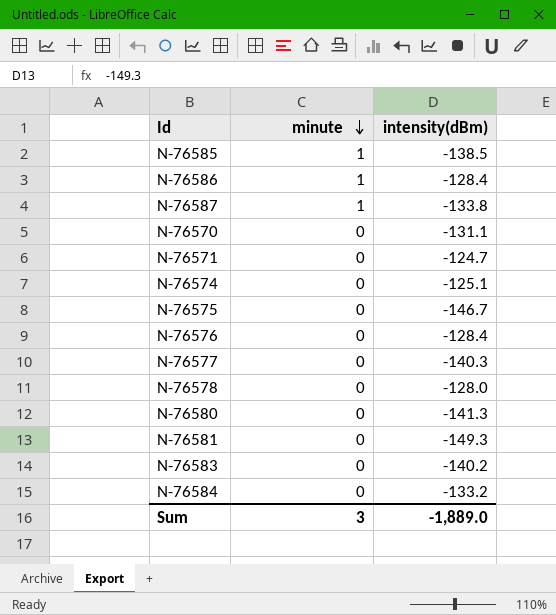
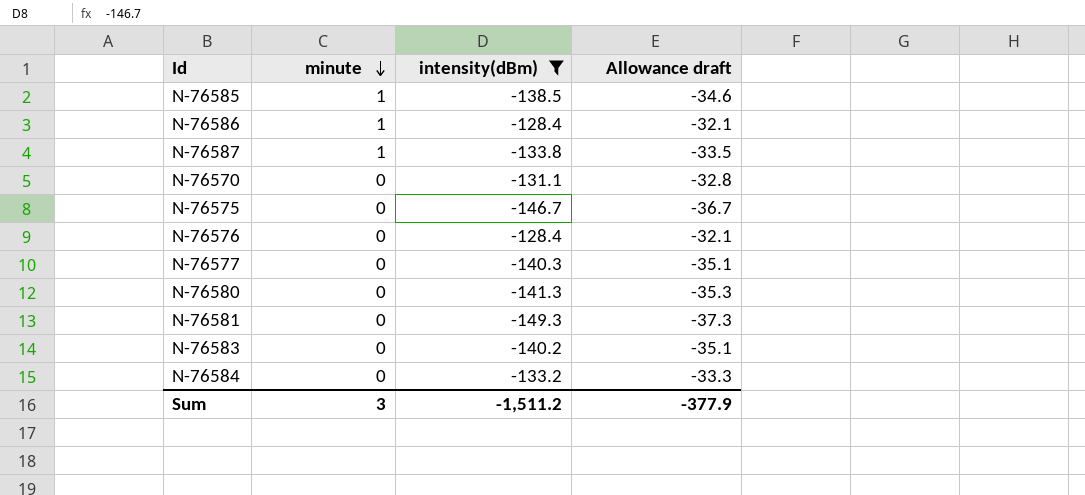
filter: none -> intensity(dBm) <= -128.4
column Allowance draft | formula: none -> [intensity(dBm)] * 0.25
Sum | intensity(dBm): -1,889.0 -> -1,511.2

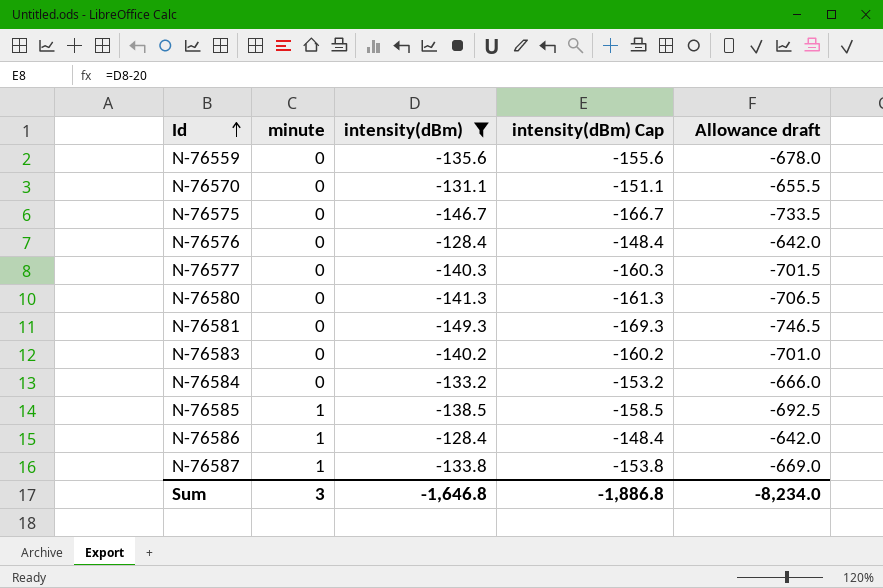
row order: minute descending -> Id ascending
column intensity(dBm) Cap | formula: none -> [intensity(dBm)] - 20
column Allowance draft | formula: [intensity(dBm)] * 0.25 -> [intensity(dBm)] * 5
row N-76559: none -> 0 | -135.6 | -155.6 | -678.0
Sum | intensity(dBm): -1,511.2 -> -1,646.8
Sum | Allowance draft: -377.9 -> -8,234.0

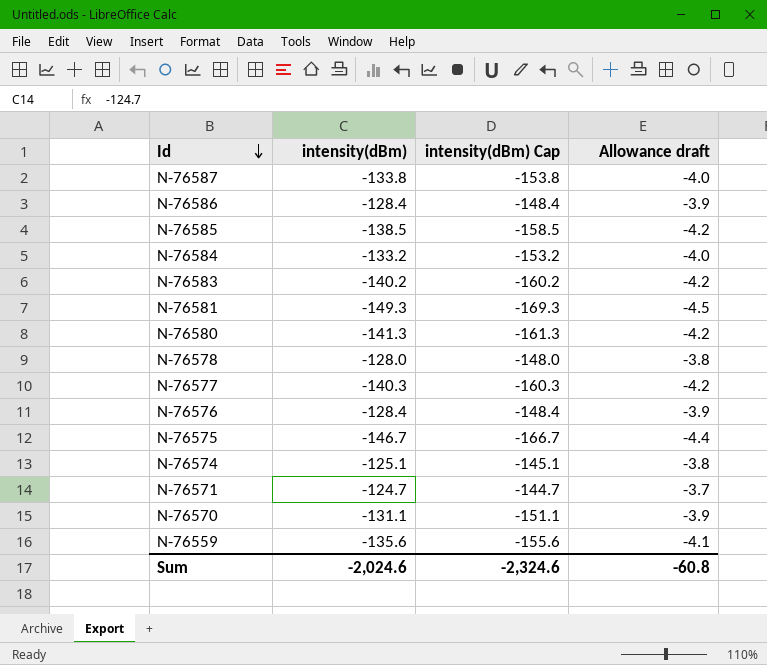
filter: intensity(dBm) <= -128.4 -> none
row order: Id ascending -> Id descending
column minute | position: 2 -> none
column Allowance draft | formula: [intensity(dBm)] * 5 -> [intensity(dBm)] * 0.03
Sum | intensity(dBm): -1,646.8 -> -2,024.6
Sum | intensity(dBm) Cap: -1,886.8 -> -2,324.6
Sum | Allowance draft: -8,234.0 -> -60.8

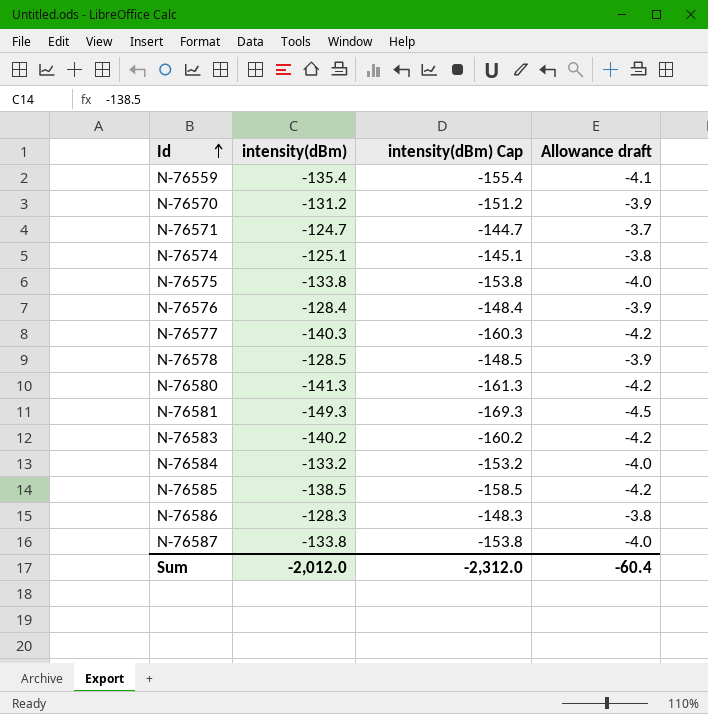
row order: Id descending -> Id ascending
N-76559 | intensity(dBm): -135.6 -> -135.4
N-76559 | intensity(dBm) Cap: -155.6 -> -155.4
N-76570 | intensity(dBm): -131.1 -> -131.2
N-76570 | intensity(dBm) Cap: -151.1 -> -151.2
N-76575 | intensity(dBm): -146.7 -> -133.8
N-76575 | intensity(dBm) Cap: -166.7 -> -153.8
N-76575 | Allowance draft: -4.4 -> -4.0
N-76578 | intensity(dBm): -128.0 -> -128.5
N-76578 | intensity(dBm) Cap: -148.0 -> -148.5
N-76578 | Allowance draft: -3.8 -> -3.9
N-76586 | intensity(dBm): -128.4 -> -128.3
N-76586 | intensity(dBm) Cap: -148.4 -> -148.3
N-76586 | Allowance draft: -3.9 -> -3.8
Sum | intensity(dBm): -2,024.6 -> -2,012.0
Sum | intensity(dBm) Cap: -2,324.6 -> -2,312.0
Sum | Allowance draft: -60.8 -> -60.4

